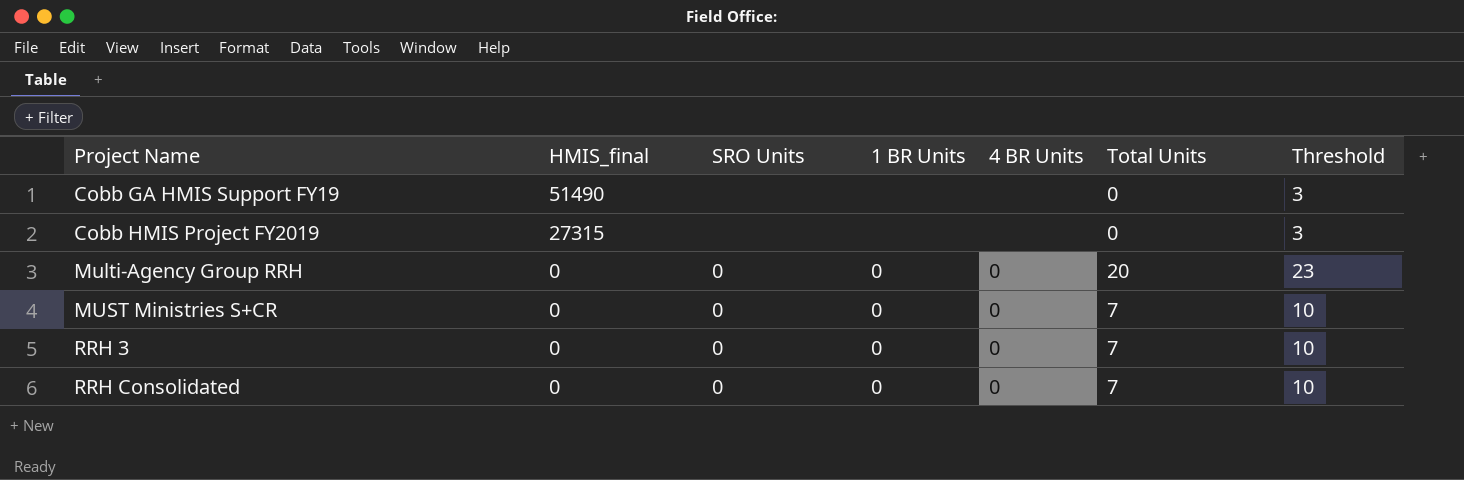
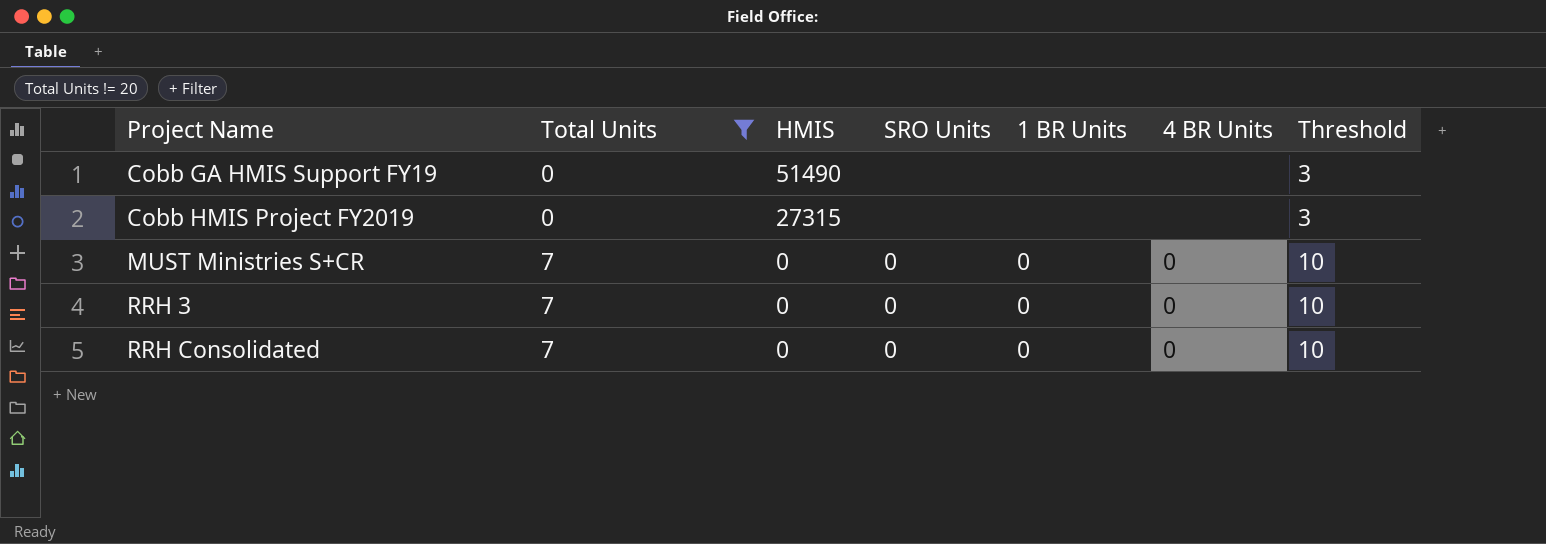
filter: none -> Total Units != 20
column Total Units | position: 6 -> 2
column name: HMIS_final -> HMIS

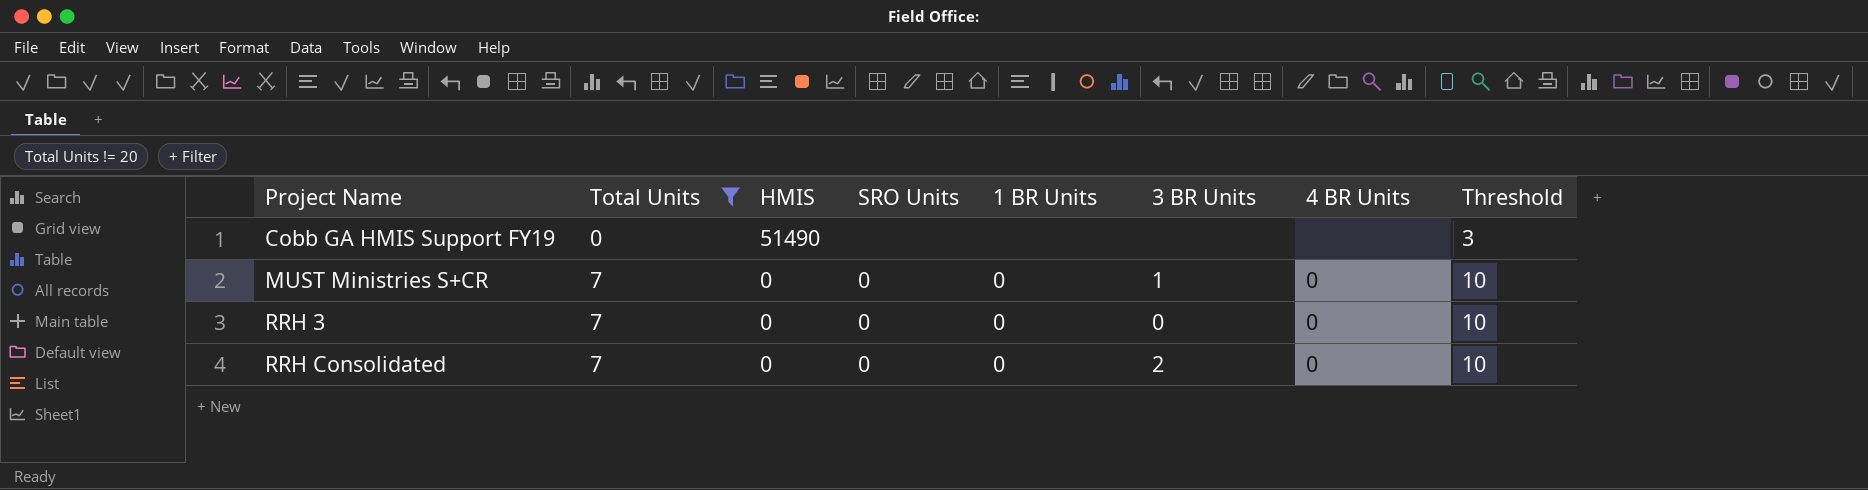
column 3 BR Units | position: none -> 6
row Cobb HMIS Project FY2019: 0 | 27315 | none | none | none | 3 -> none

